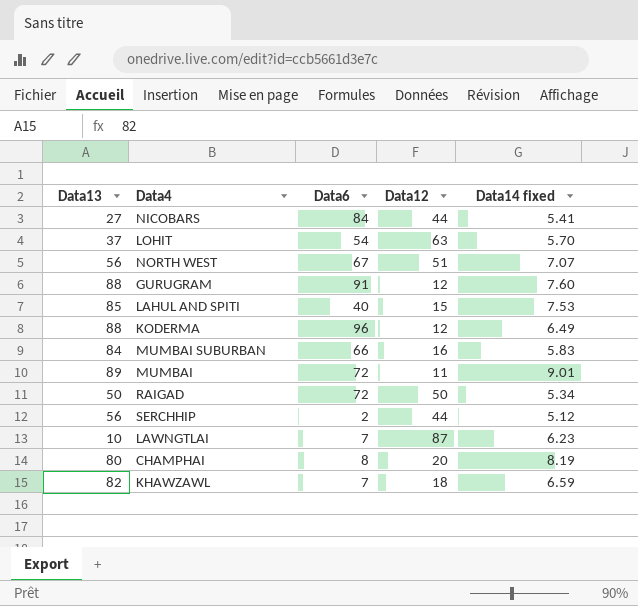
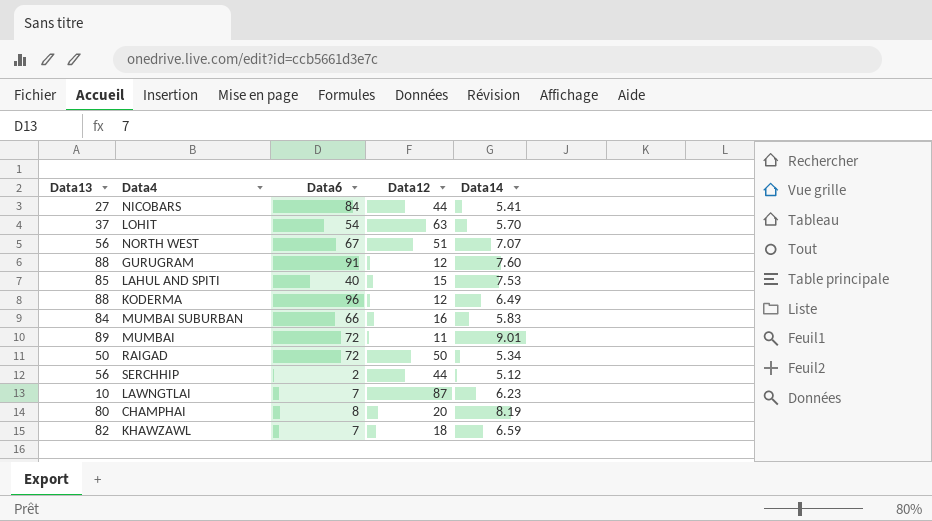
column name: Data14 fixed -> Data14

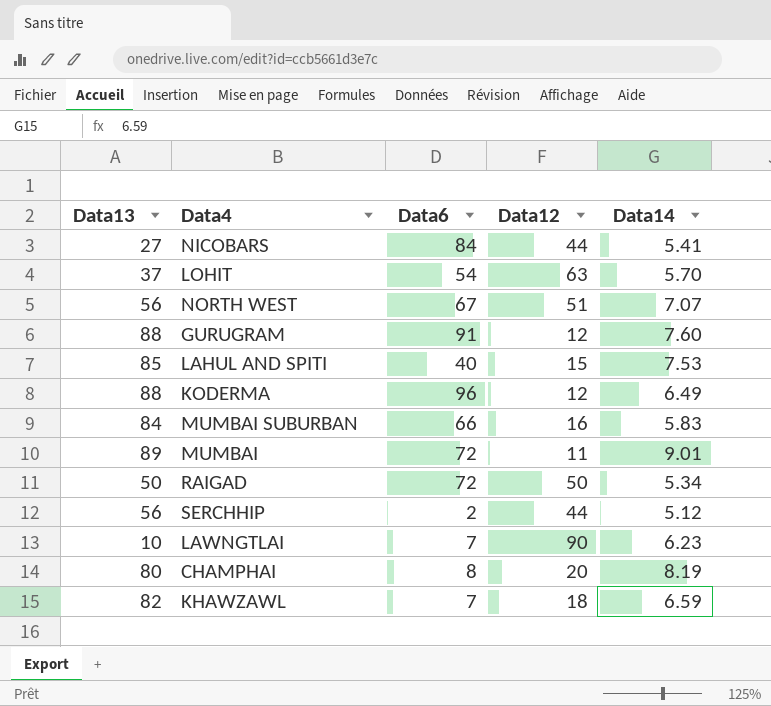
LAWNGTLAI | Data12: 87 -> 90

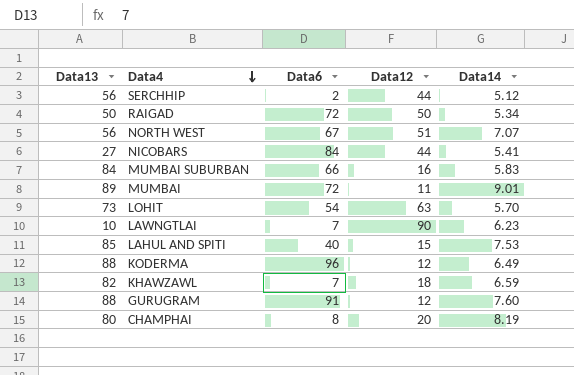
row order: none -> Data4 descending
LOHIT | Data13: 37 -> 73

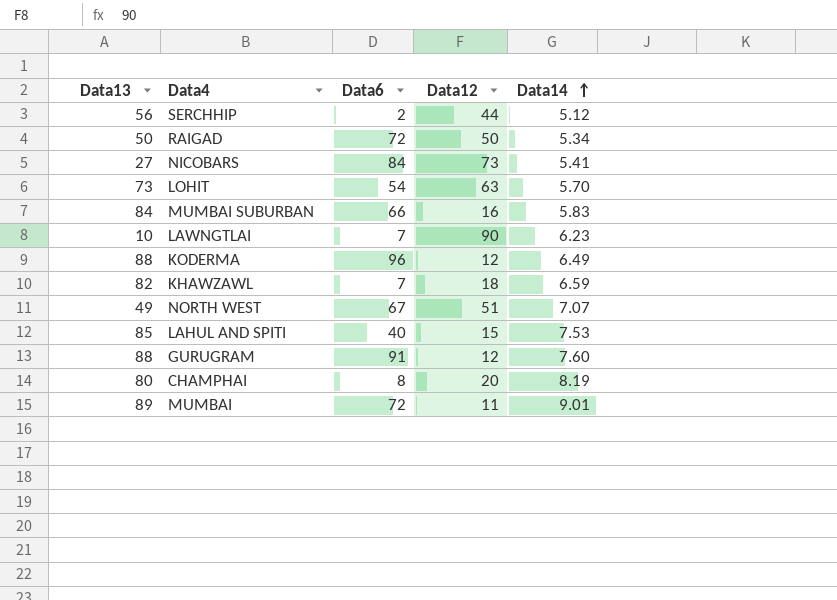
row order: Data4 descending -> Data14 ascending
NICOBARS | Data12: 44 -> 73
NORTH WEST | Data13: 56 -> 49

